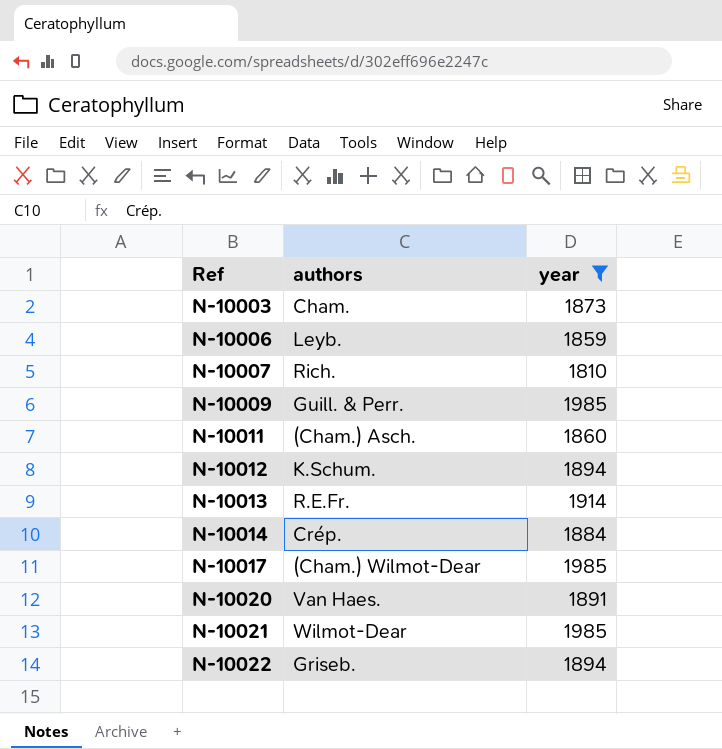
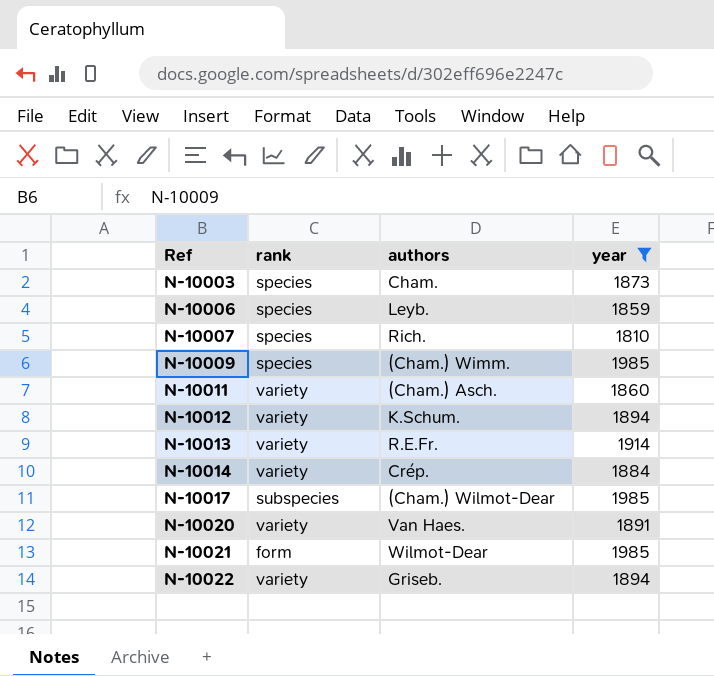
column rank | position: none -> 2
N-10009 | authors: Guill. & Perr. -> (Cham.) Wimm.

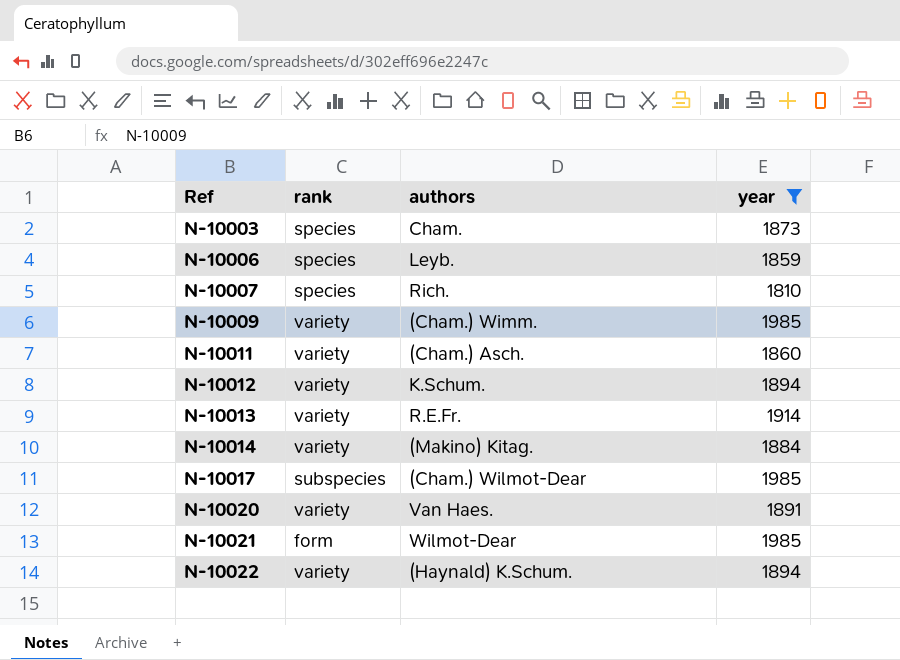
N-10009 | rank: species -> variety
N-10014 | authors: Crép. -> (Makino) Kitag.
N-10022 | authors: Griseb. -> (Haynald) K.Schum.

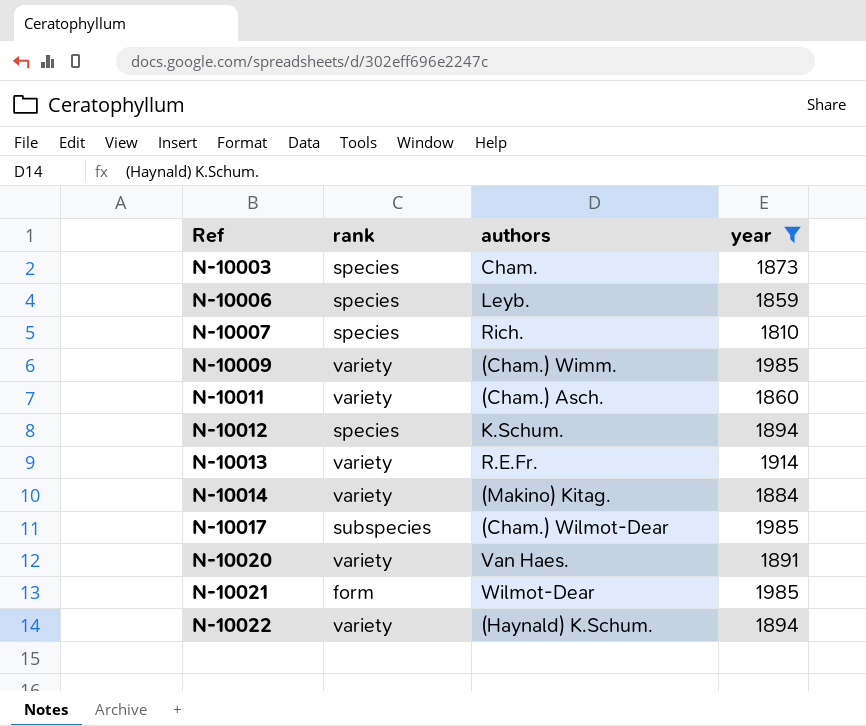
N-10012 | rank: variety -> species

